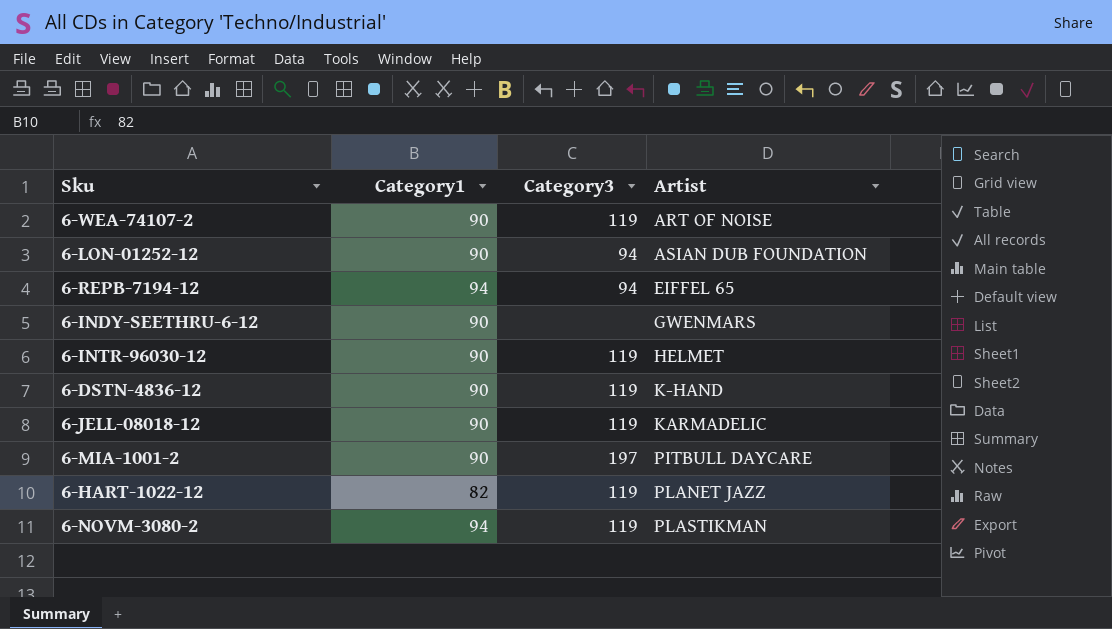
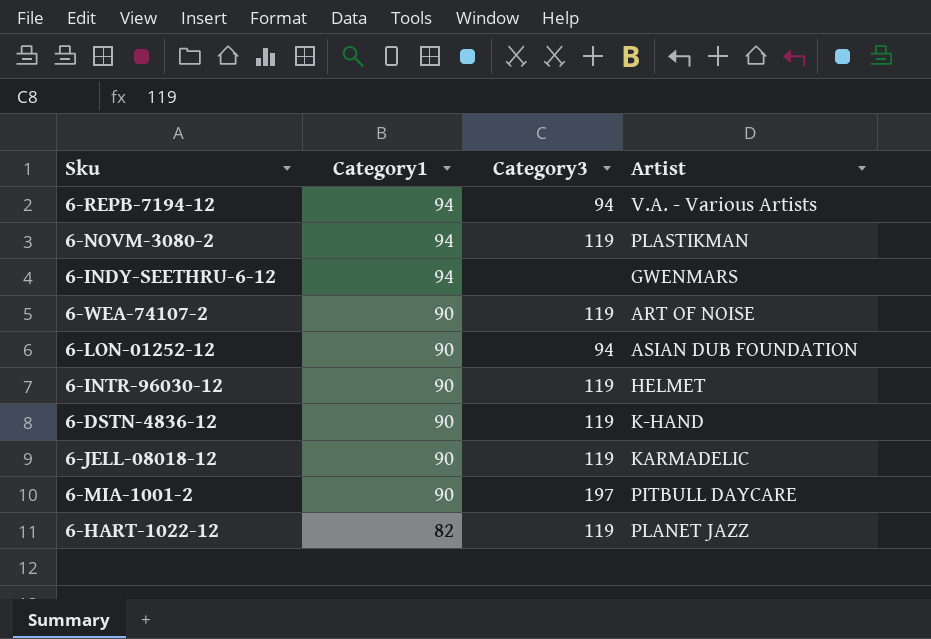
row order: Artist ascending -> Category1 descending
6-REPB-7194-12 | Artist: EIFFEL 65 -> V.A. - Various Artists
6-INDY-SEETHRU-6-12 | Category1: 90 -> 94

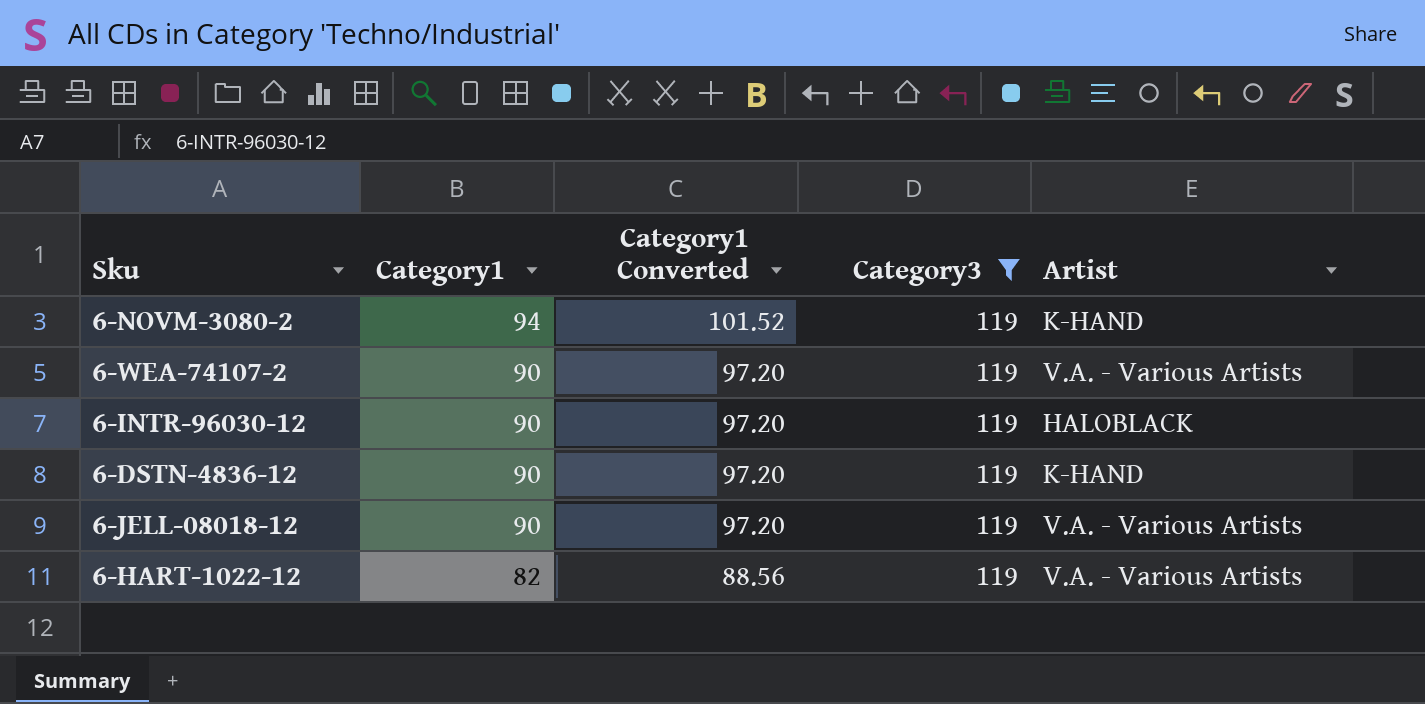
filter: none -> Category3 = 119
column Category1 Converted | formula: none -> [Category1] * 1.08
6-NOVM-3080-2 | Artist: PLASTIKMAN -> K-HAND
6-WEA-74107-2 | Artist: ART OF NOISE -> V.A. - Various Artists
6-INTR-96030-12 | Artist: HELMET -> HALOBLACK
6-JELL-08018-12 | Artist: KARMADELIC -> V.A. - Various Artists
6-HART-1022-12 | Artist: PLANET JAZZ -> V.A. - Various Artists

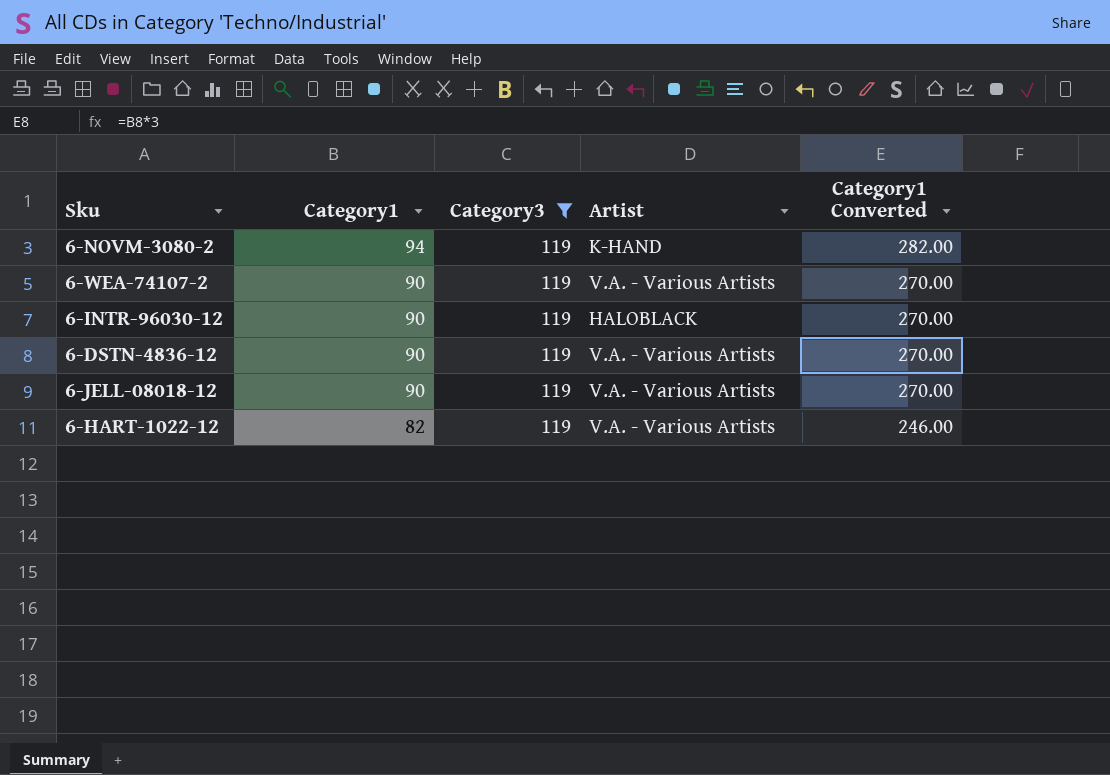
column Category1 Converted | formula: [Category1] * 1.08 -> [Category1] * 3
column Category1 Converted | position: 3 -> 5
6-DSTN-4836-12 | Artist: K-HAND -> V.A. - Various Artists

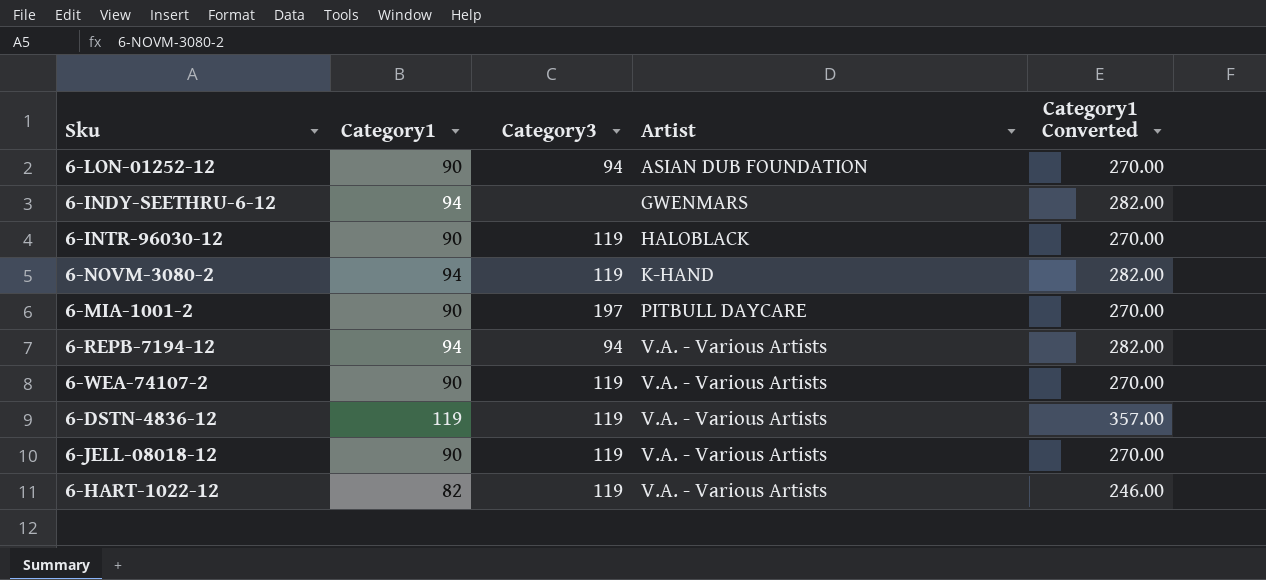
filter: Category3 = 119 -> none
row order: Category1 descending -> Artist ascending
6-DSTN-4836-12 | Category1: 90 -> 119
6-DSTN-4836-12 | Category1 Converted: 270.00 -> 357.00

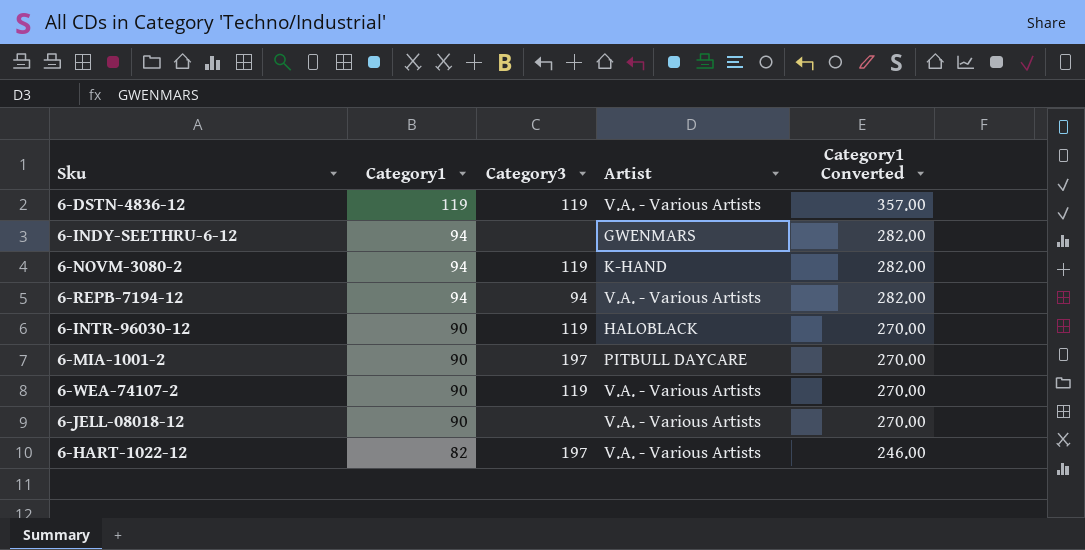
row order: Artist ascending -> Category1 descending
row 6-LON-01252-12: 90 | 94 | ASIAN DUB FOUNDATION | 270.00 -> none
6-JELL-08018-12 | Category3: 119 -> none
6-HART-1022-12 | Category3: 119 -> 197

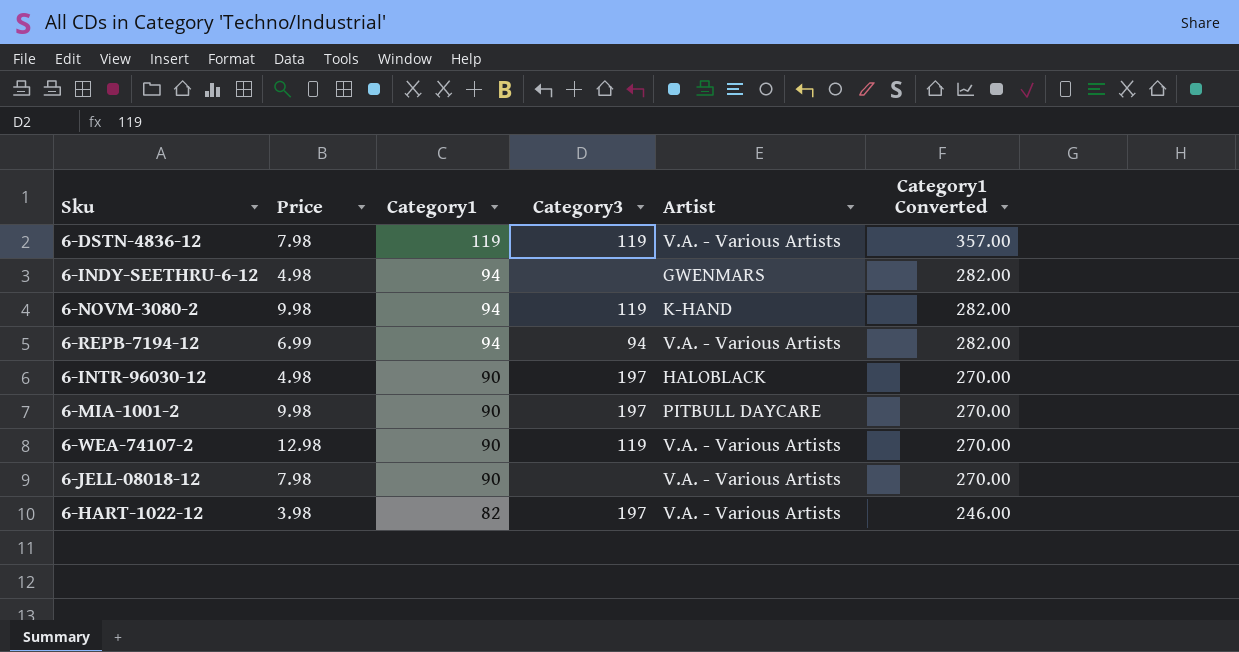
column Price | position: none -> 2
6-INTR-96030-12 | Category3: 119 -> 197

